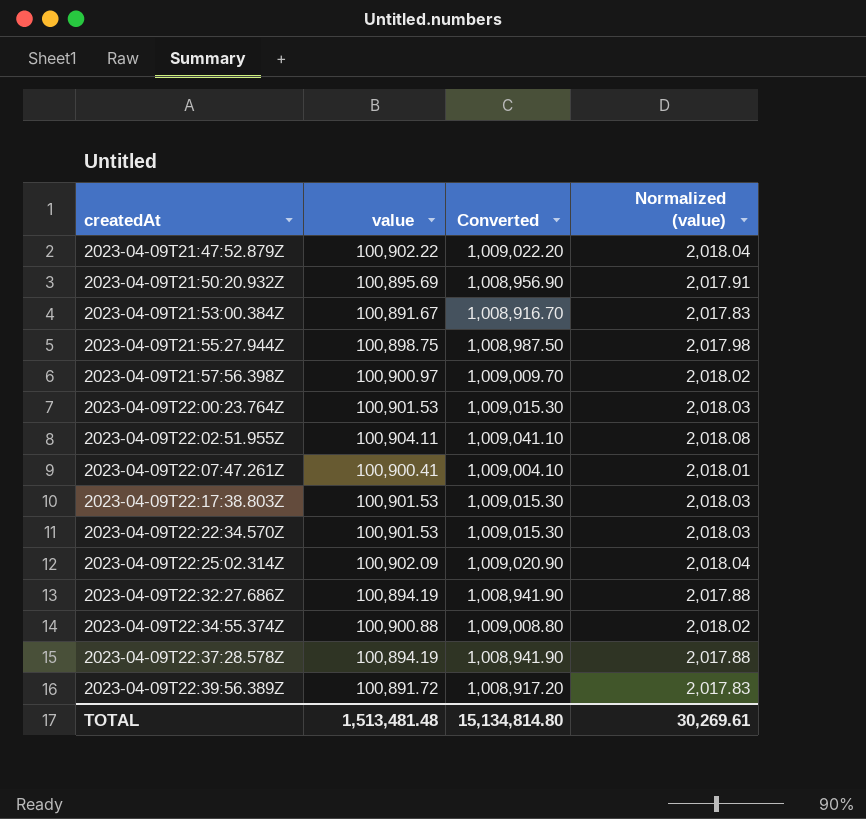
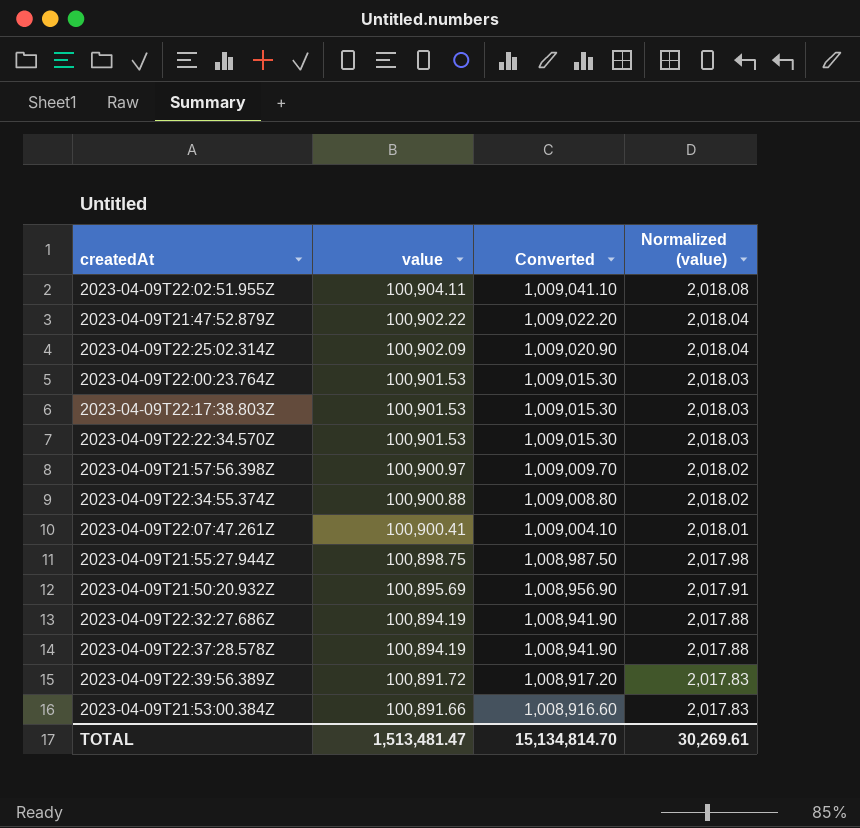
row order: createdAt ascending -> value descending
2023-04-09T21:53:00.384Z | value: 100,891.67 -> 100,891.66
2023-04-09T21:53:00.384Z | Converted: 1,008,916.70 -> 1,008,916.60
TOTAL | value: 1,513,481.48 -> 1,513,481.47
TOTAL | Converted: 15,134,814.80 -> 15,134,814.70

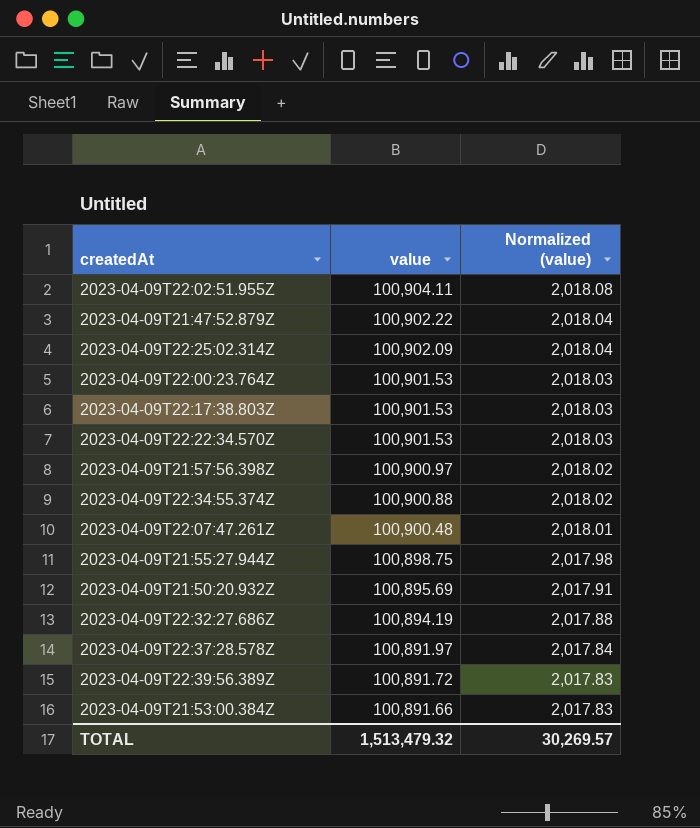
column Converted | formula: [value] * 10 -> none
2023-04-09T22:07:47.261Z | value: 100,900.41 -> 100,900.48
2023-04-09T22:37:28.578Z | value: 100,894.19 -> 100,891.97
2023-04-09T22:37:28.578Z | Normalized (value): 2,017.88 -> 2,017.84
TOTAL | value: 1,513,481.47 -> 1,513,479.32
TOTAL | Normalized (value): 30,269.61 -> 30,269.57

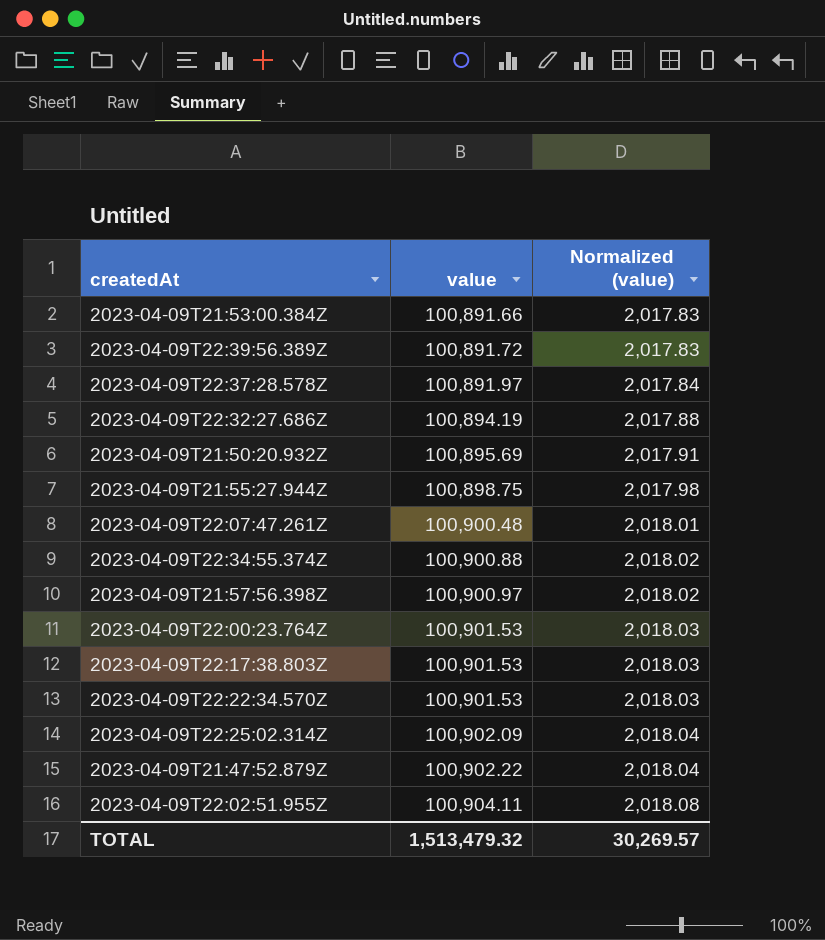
row order: value descending -> value ascending

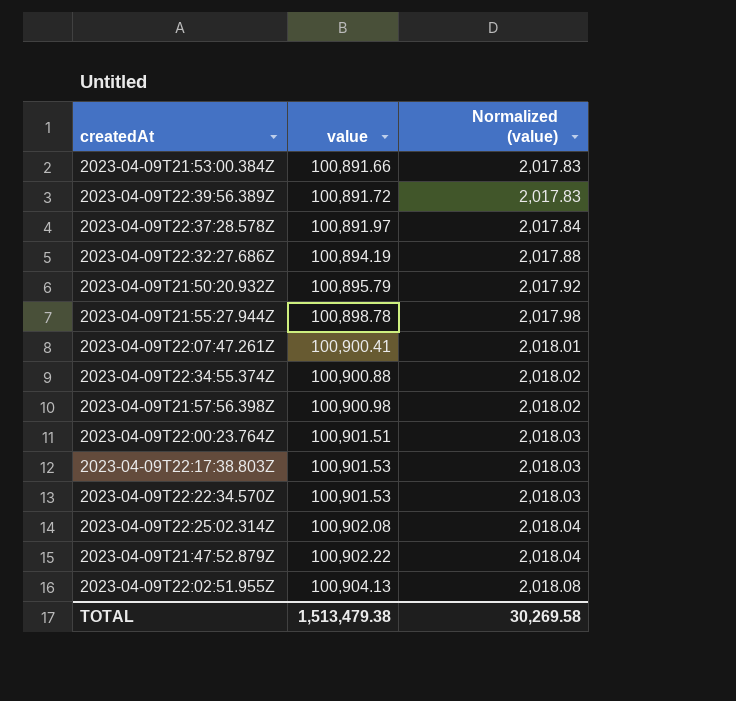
2023-04-09T21:50:20.932Z | value: 100,895.69 -> 100,895.79
2023-04-09T21:50:20.932Z | Normalized (value): 2,017.91 -> 2,017.92
2023-04-09T21:55:27.944Z | value: 100,898.75 -> 100,898.78
2023-04-09T22:07:47.261Z | value: 100,900.48 -> 100,900.41
2023-04-09T21:57:56.398Z | value: 100,900.97 -> 100,900.98
2023-04-09T22:00:23.764Z | value: 100,901.53 -> 100,901.51
2023-04-09T22:25:02.314Z | value: 100,902.09 -> 100,902.08
2023-04-09T22:02:51.955Z | value: 100,904.11 -> 100,904.13
TOTAL | value: 1,513,479.32 -> 1,513,479.38
TOTAL | Normalized (value): 30,269.57 -> 30,269.58

